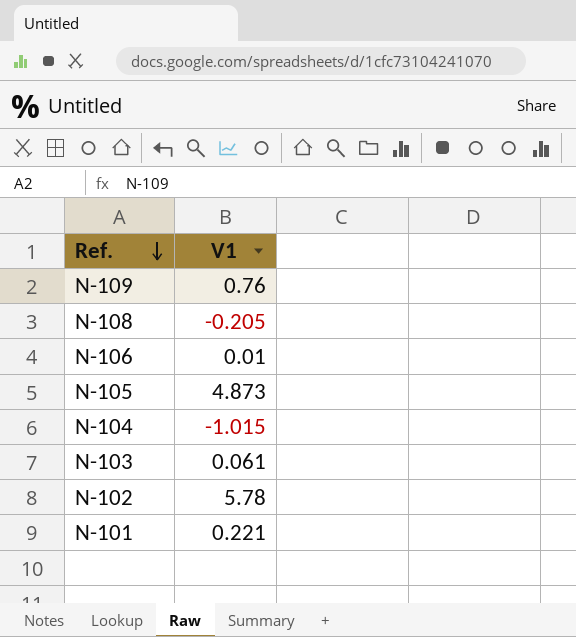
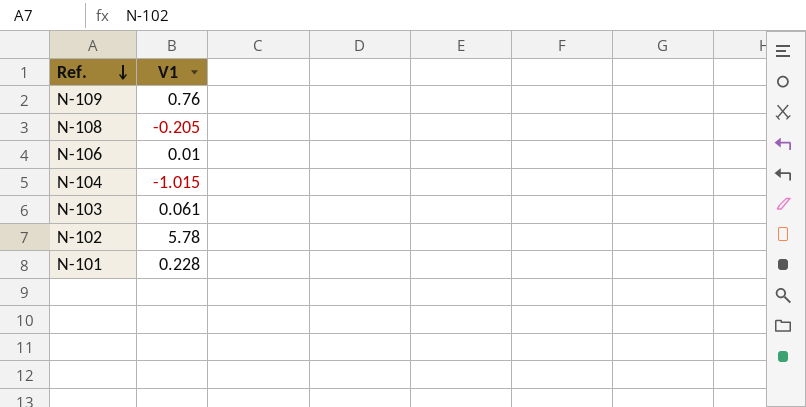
row N-105: 4.873 -> none
N-101 | V1: 0.221 -> 0.228

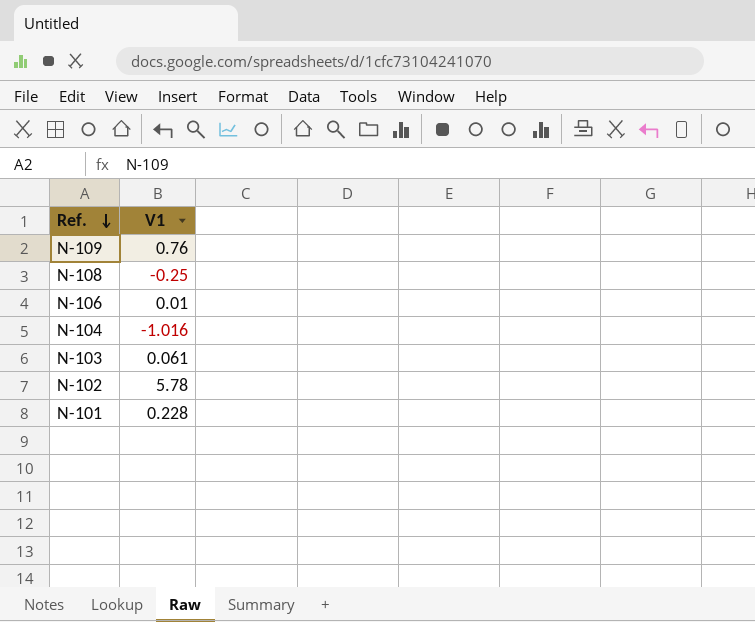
N-108 | V1: -0.205 -> -0.25
N-104 | V1: -1.015 -> -1.016

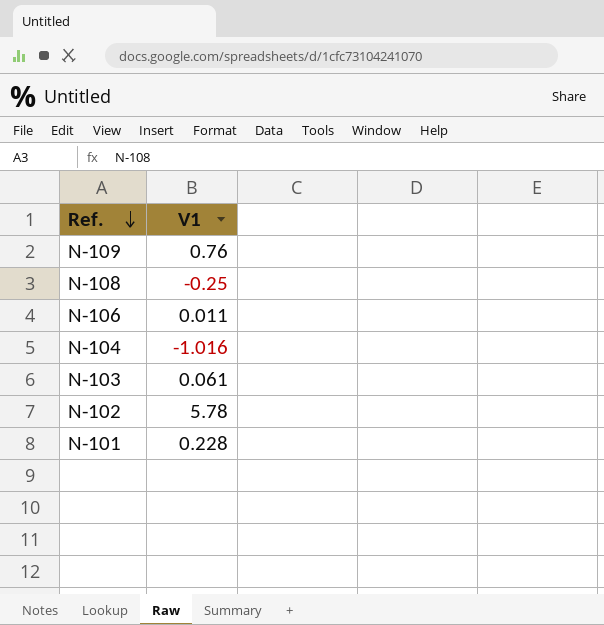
N-106 | V1: 0.01 -> 0.011

